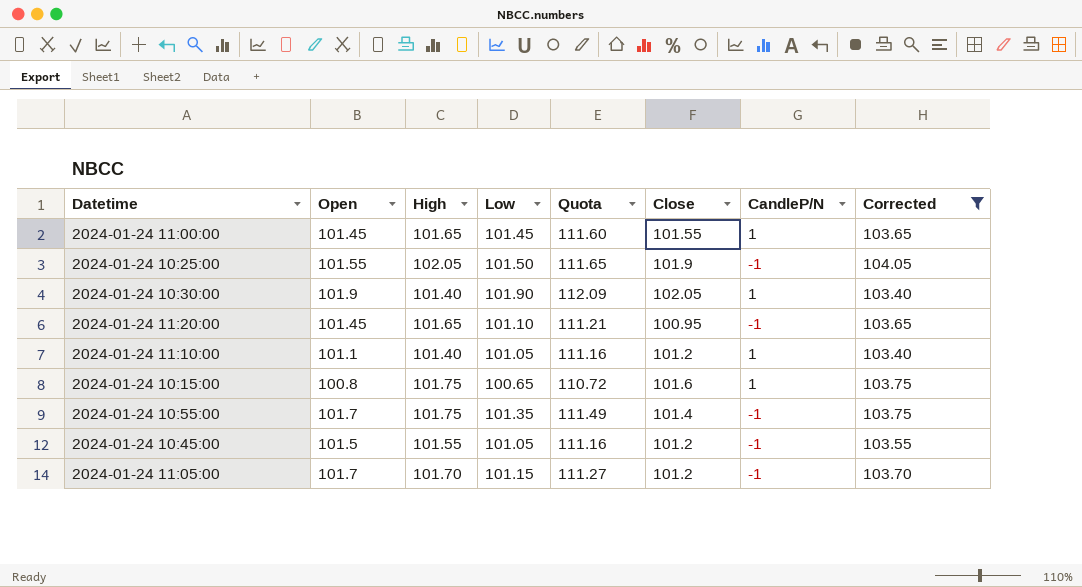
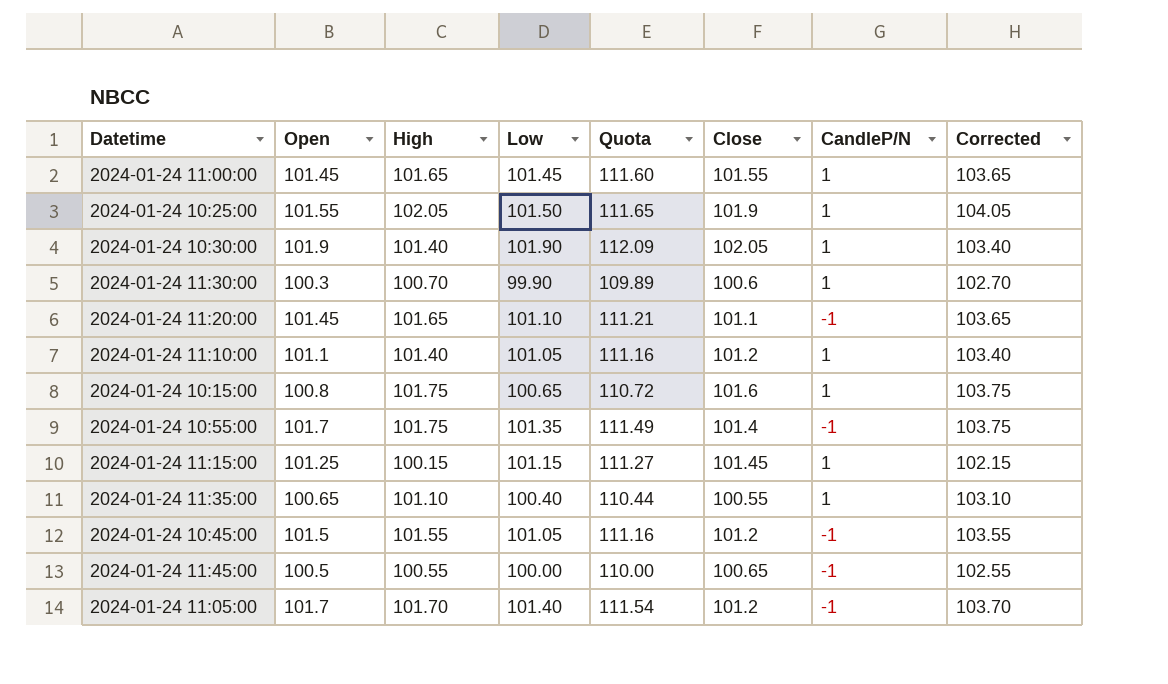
filter: Corrected >= 103.40 -> none
2024-01-24 10:25:00 | CandleP/N: -1 -> 1
2024-01-24 11:20:00 | Close: 100.95 -> 101.1
2024-01-24 11:05:00 | Low: 101.15 -> 101.40
2024-01-24 11:05:00 | Quota: 111.27 -> 111.54

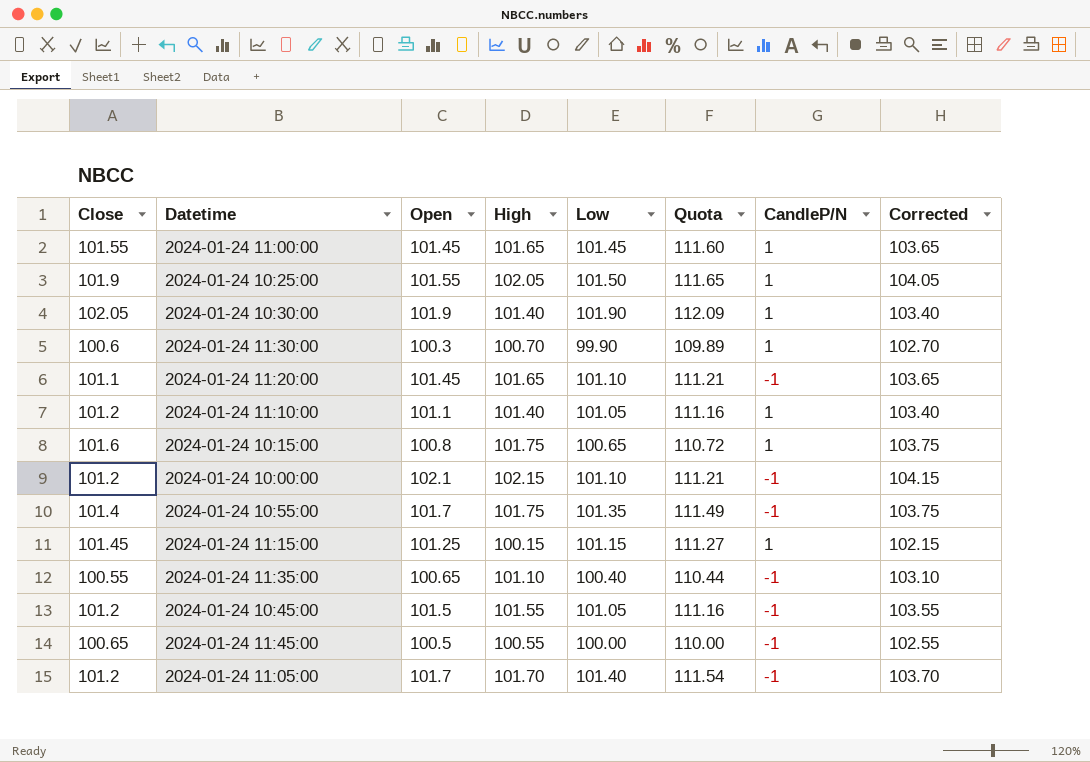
column Close | position: 6 -> 1
row 2024-01-24 10:00:00: none -> 101.2 | 102.1 | 102.15 | 101.10 | 111.21 | -1 | 104.15
2024-01-24 11:35:00 | CandleP/N: 1 -> -1

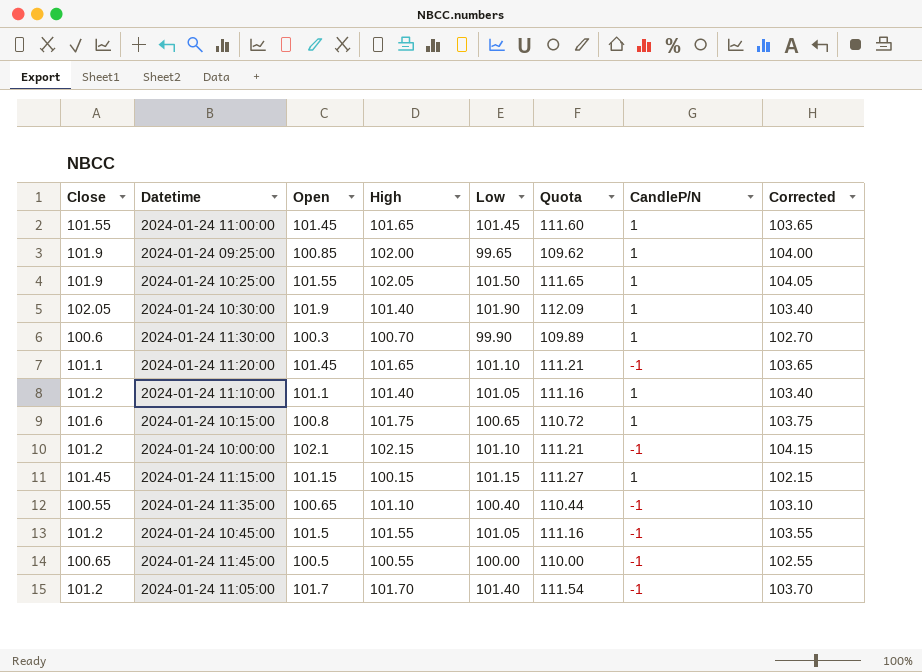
row 2024-01-24 10:55:00: 101.4 | 101.7 | 101.75 | 101.35 | 111.49 | -1 | 103.75 -> none
row 2024-01-24 09:25:00: none -> 101.9 | 100.85 | 102.00 | 99.65 | 109.62 | 1 | 104.00
2024-01-24 11:15:00 | Open: 101.25 -> 101.15

